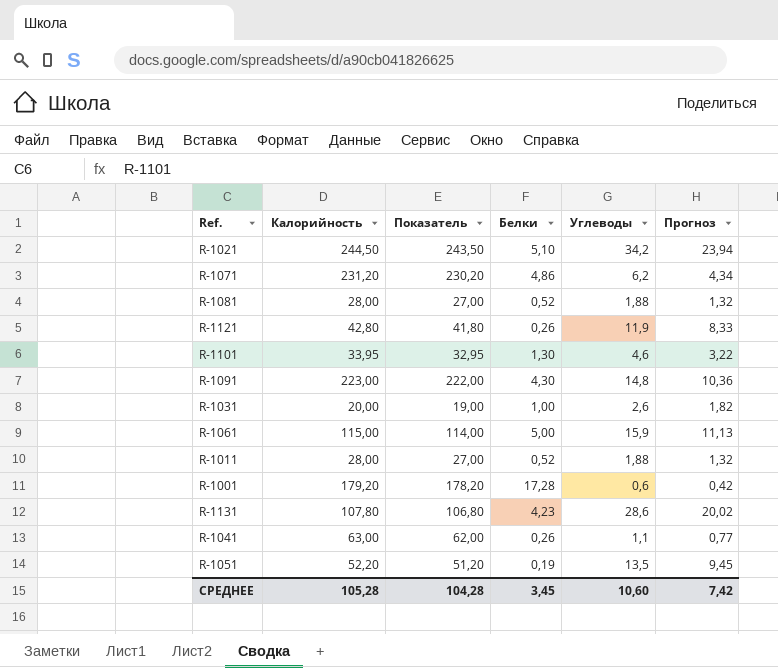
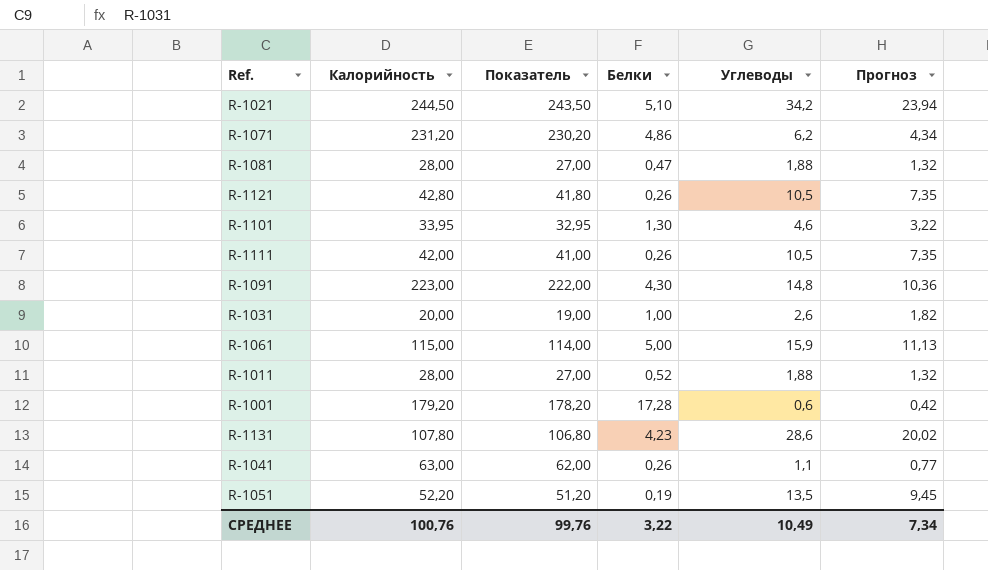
R-1081 | Белки: 0,52 -> 0,47
R-1121 | Углеводы: 11,9 -> 10,5
R-1121 | Прогноз: 8,33 -> 7,35
row R-1111: none -> 42,00 | 41,00 | 0,26 | 10,5 | 7,35
СРЕДНЕЕ | Калорийность: 105,28 -> 100,76
СРЕДНЕЕ | Показатель: 104,28 -> 99,76
СРЕДНЕЕ | Белки: 3,45 -> 3,22
СРЕДНЕЕ | Углеводы: 10,60 -> 10,49
СРЕДНЕЕ | Прогноз: 7,42 -> 7,34

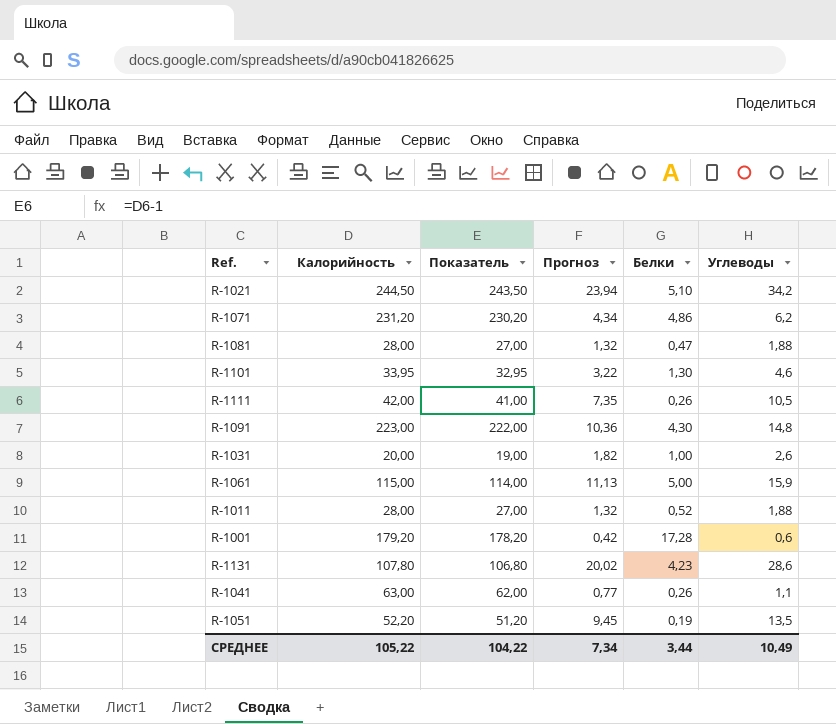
column Прогноз | position: 6 -> 4
row R-1121: 42,80 | 41,80 | 0,26 | 10,5 | 7,35 -> none
СРЕДНЕЕ | Калорийность: 100,76 -> 105,22
СРЕДНЕЕ | Показатель: 99,76 -> 104,22
СРЕДНЕЕ | Белки: 3,22 -> 3,44

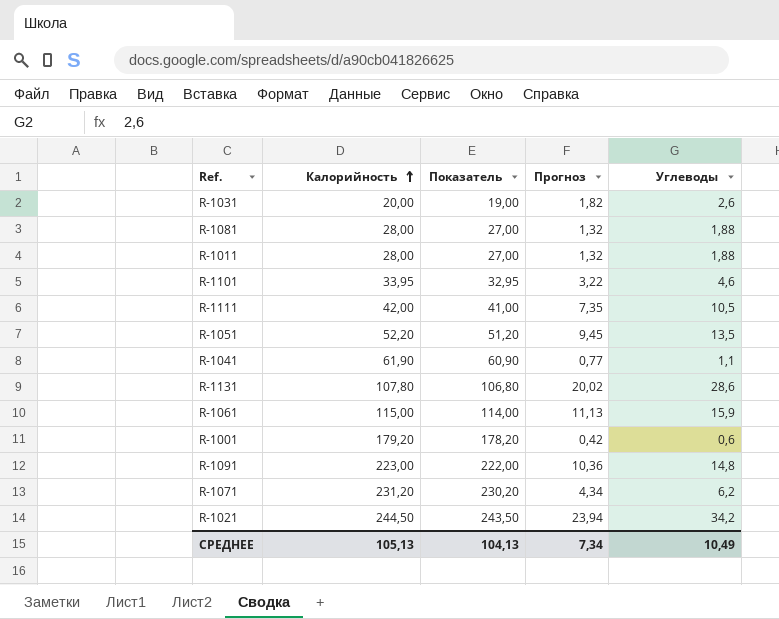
row order: none -> Калорийность ascending
column Белки | position: 5 -> none
R-1041 | Калорийность: 63,00 -> 61,90
R-1041 | Показатель: 62,00 -> 60,90
СРЕДНЕЕ | Калорийность: 105,22 -> 105,13
СРЕДНЕЕ | Показатель: 104,22 -> 104,13

